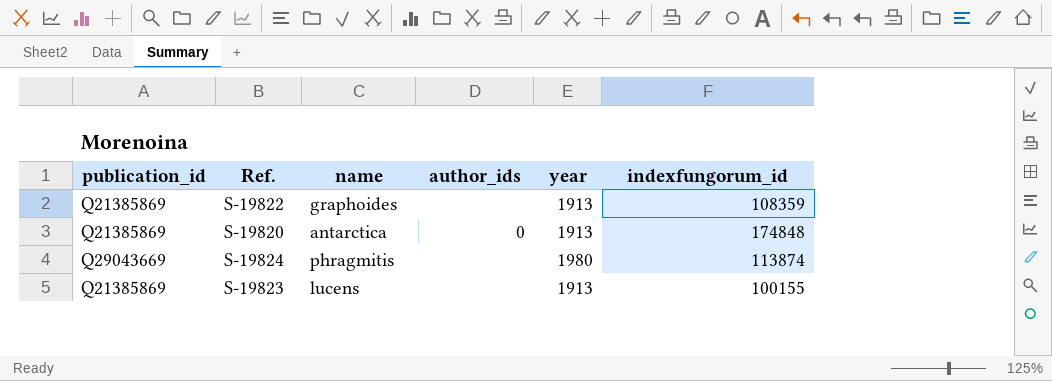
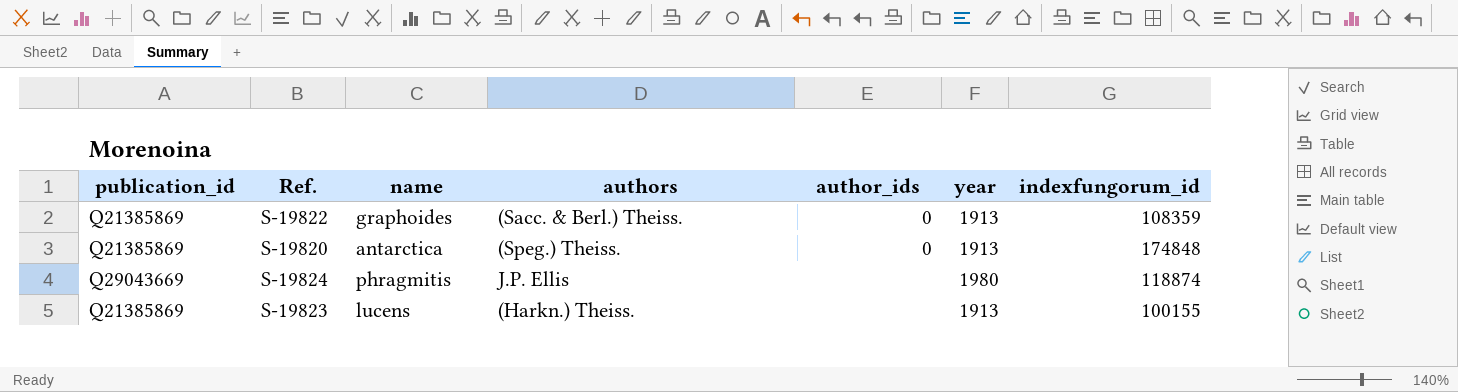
column authors | position: none -> 4
S-19822 | author_ids: none -> 0
S-19824 | indexfungorum_id: 113874 -> 118874

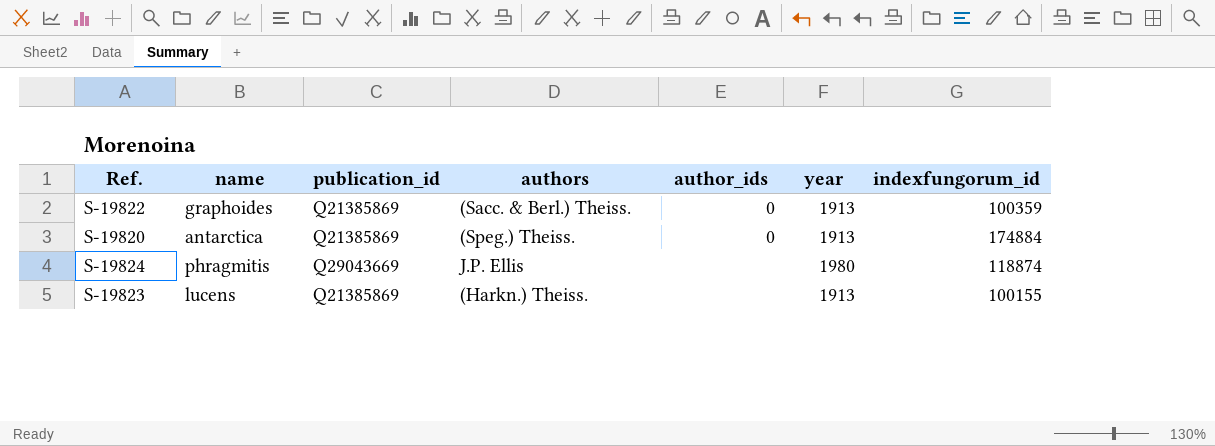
column publication_id | position: 1 -> 3
S-19822 | indexfungorum_id: 108359 -> 100359
S-19820 | indexfungorum_id: 174848 -> 174884

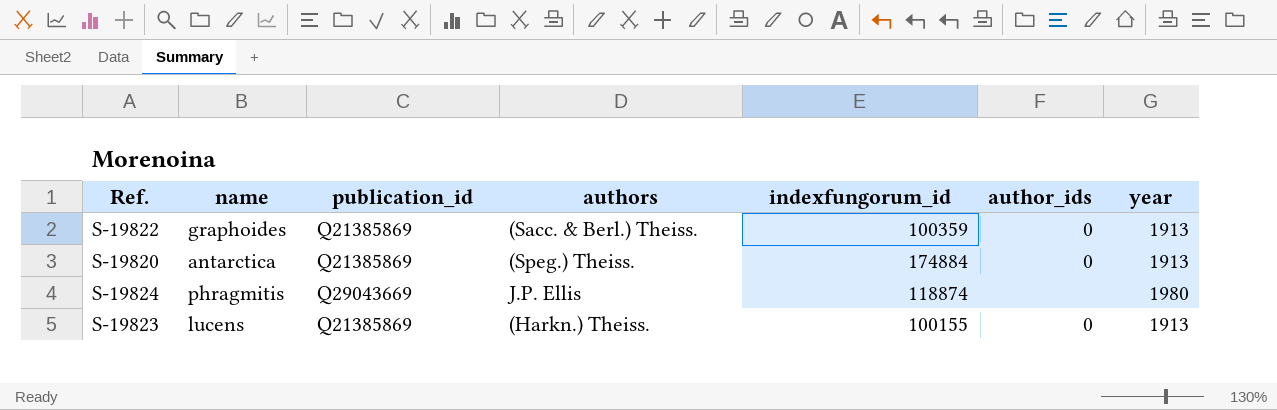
column indexfungorum_id | position: 7 -> 5
S-19823 | author_ids: none -> 0

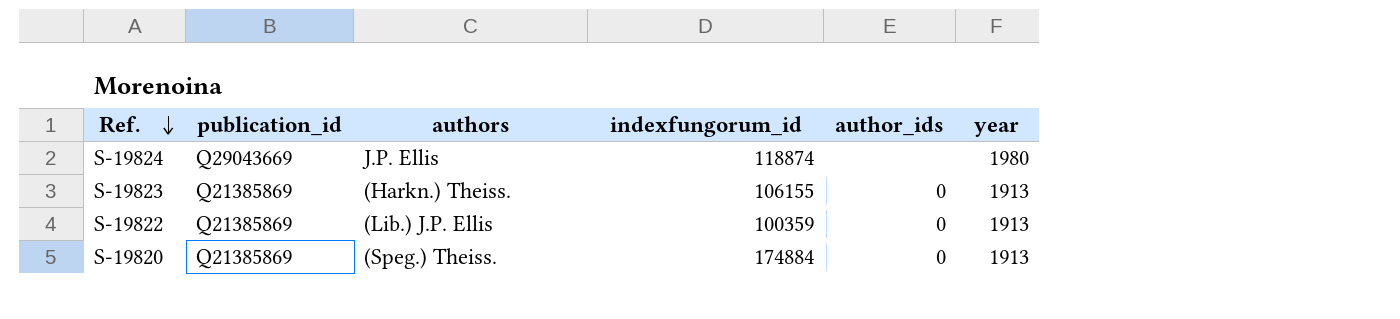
row order: none -> Ref. descending
column name | position: 2 -> none
S-19823 | indexfungorum_id: 100155 -> 106155
S-19822 | authors: (Sacc. & Berl.) Theiss. -> (Lib.) J.P. Ellis

